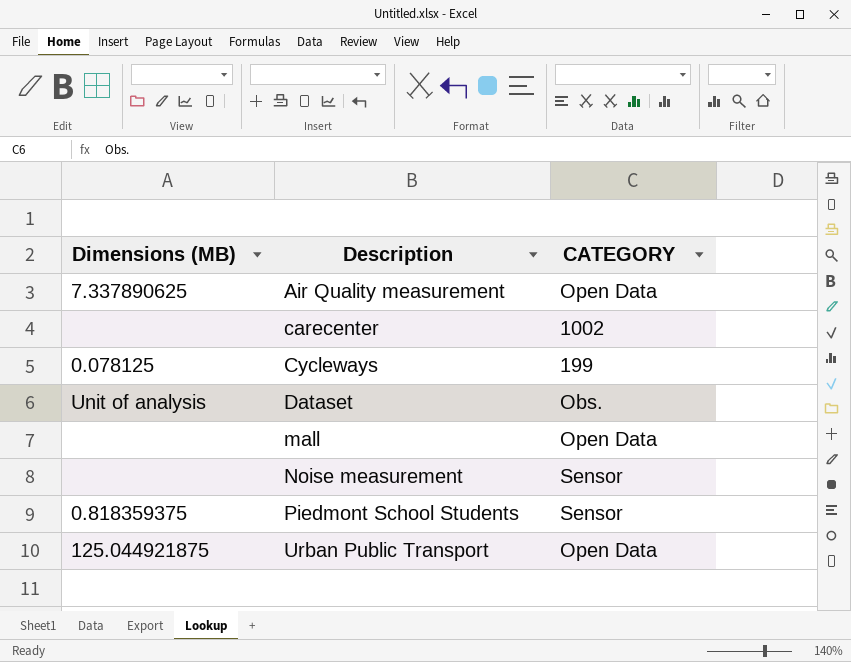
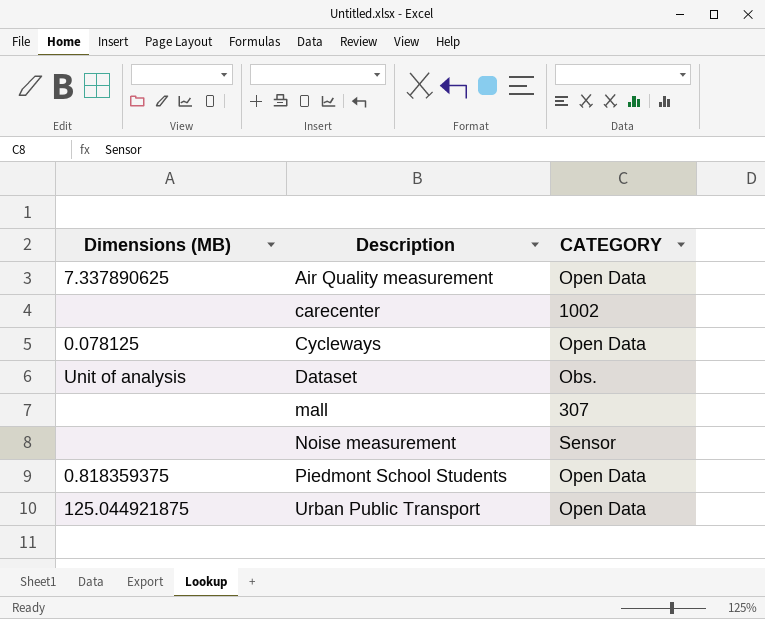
Cycleways | CATEGORY: 199 -> Open Data
mall | CATEGORY: Open Data -> 307
Piedmont School Students | CATEGORY: Sensor -> Open Data

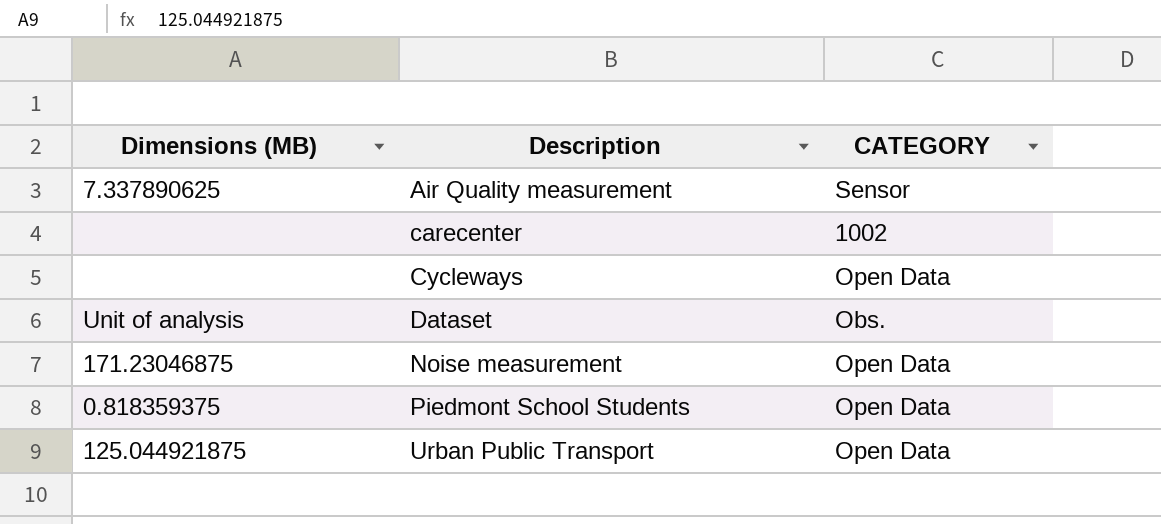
row mall: none | 307 -> none
Air Quality measurement | CATEGORY: Open Data -> Sensor
Cycleways | Dimensions (MB): 0.078125 -> none
Noise measurement | Dimensions (MB): none -> 171.23046875
Noise measurement | CATEGORY: Sensor -> Open Data

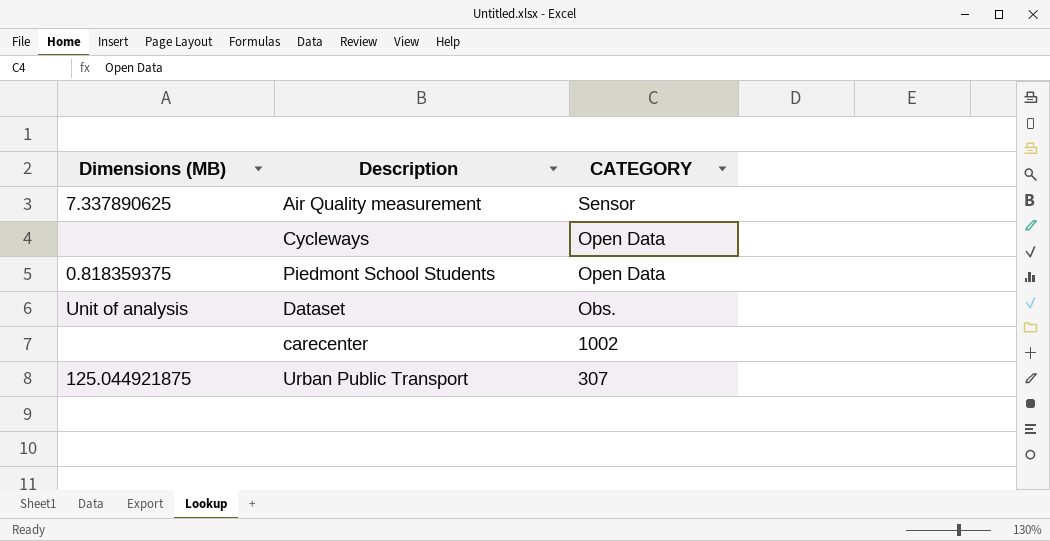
row order: Description ascending -> CATEGORY descending
row Noise measurement: 171.23046875 | Open Data -> none
Urban Public Transport | CATEGORY: Open Data -> 307

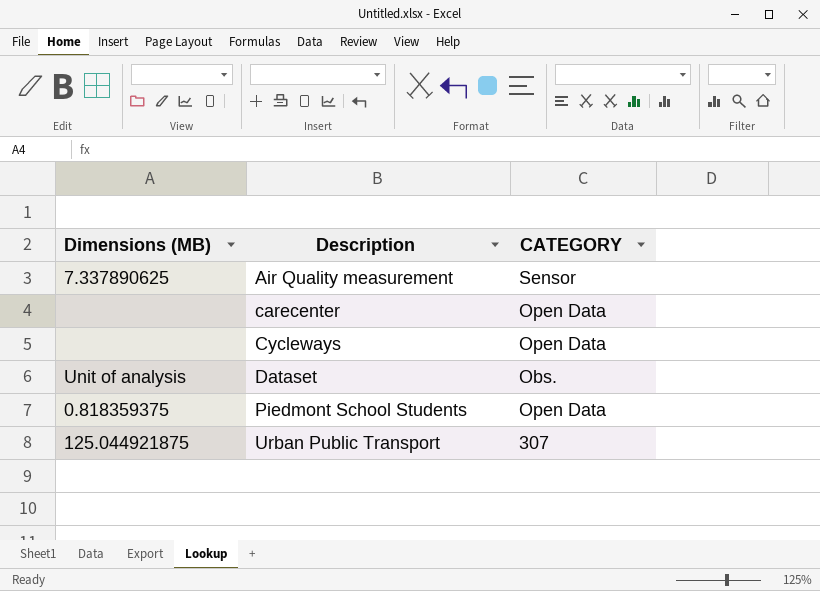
row order: CATEGORY descending -> Description ascending
carecenter | CATEGORY: 1002 -> Open Data

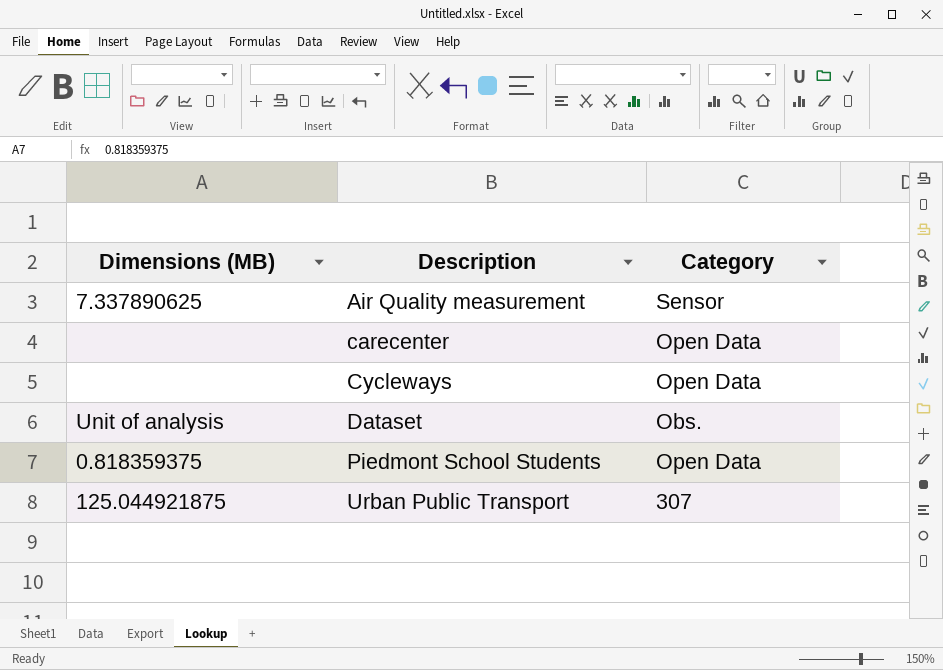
column name: CATEGORY -> Category

